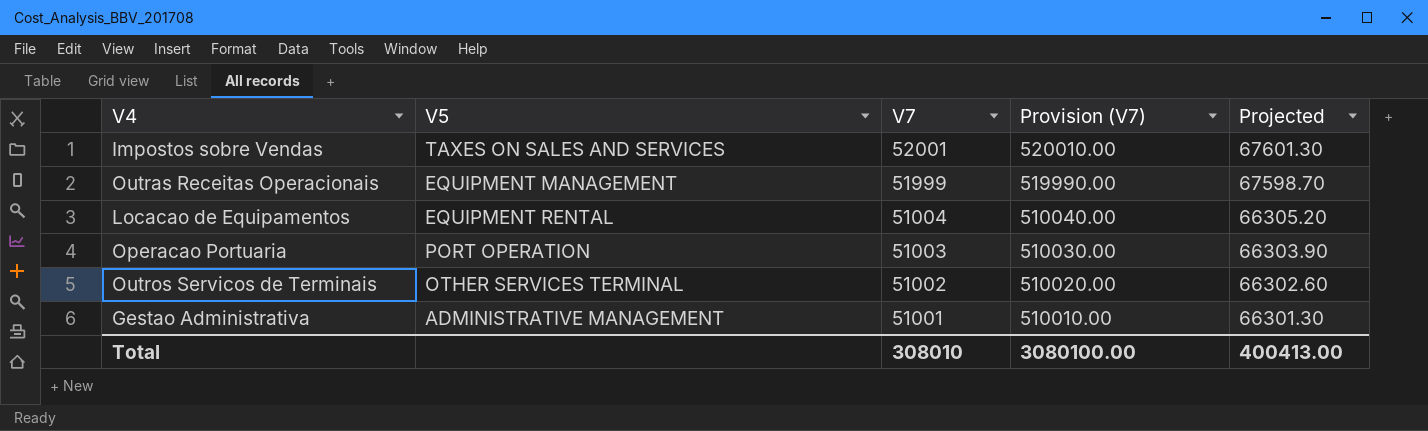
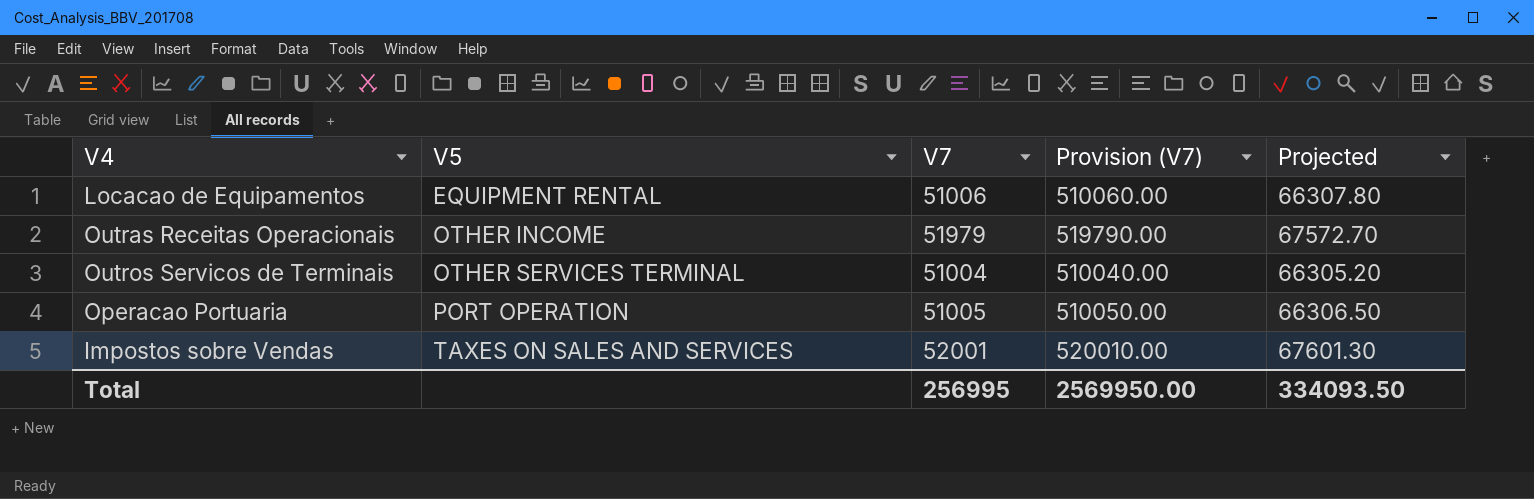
row order: V7 descending -> V5 ascending
row Gestao Administrativa: ADMINISTRATIVE MANAGEMENT | 51001 | 510010.00 | 66301.30 -> none
Locacao de Equipamentos | V7: 51004 -> 51006
Locacao de Equipamentos | Provision (V7): 510040.00 -> 510060.00
Locacao de Equipamentos | Projected: 66305.20 -> 66307.80
Outras Receitas Operacionais | V5: EQUIPMENT MANAGEMENT -> OTHER INCOME
Outras Receitas Operacionais | V7: 51999 -> 51979
Outras Receitas Operacionais | Provision (V7): 519990.00 -> 519790.00
Outras Receitas Operacionais | Projected: 67598.70 -> 67572.70
Outros Servicos de Terminais | V7: 51002 -> 51004
Outros Servicos de Terminais | Provision (V7): 510020.00 -> 510040.00
Outros Servicos de Terminais | Projected: 66302.60 -> 66305.20
Operacao Portuaria | V7: 51003 -> 51005
Operacao Portuaria | Provision (V7): 510030.00 -> 510050.00
Operacao Portuaria | Projected: 66303.90 -> 66306.50
Total | V7: 308010 -> 256995
Total | Provision (V7): 3080100.00 -> 2569950.00
Total | Projected: 400413.00 -> 334093.50

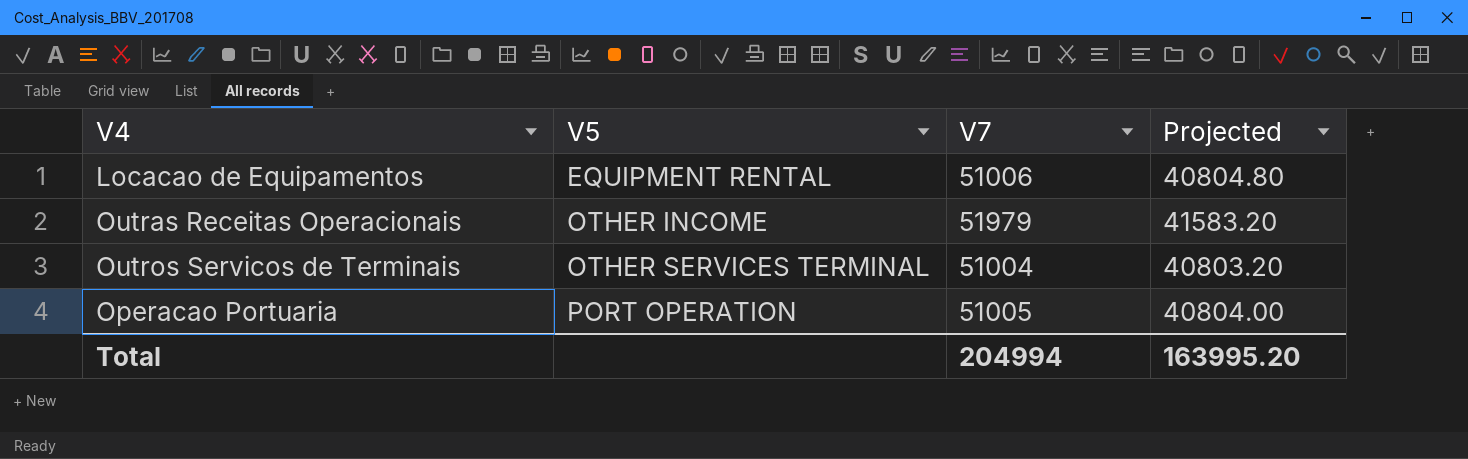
column Provision (V7) | formula: [V7] * 10 -> none
column Projected | formula: [V7] * 1.3 -> [V7] * 0.8
row Impostos sobre Vendas: TAXES ON SALES AND SERVICES | 52001 | 520010.00 | 67601.30 -> none
Total | V7: 256995 -> 204994
Total | Projected: 334093.50 -> 163995.20

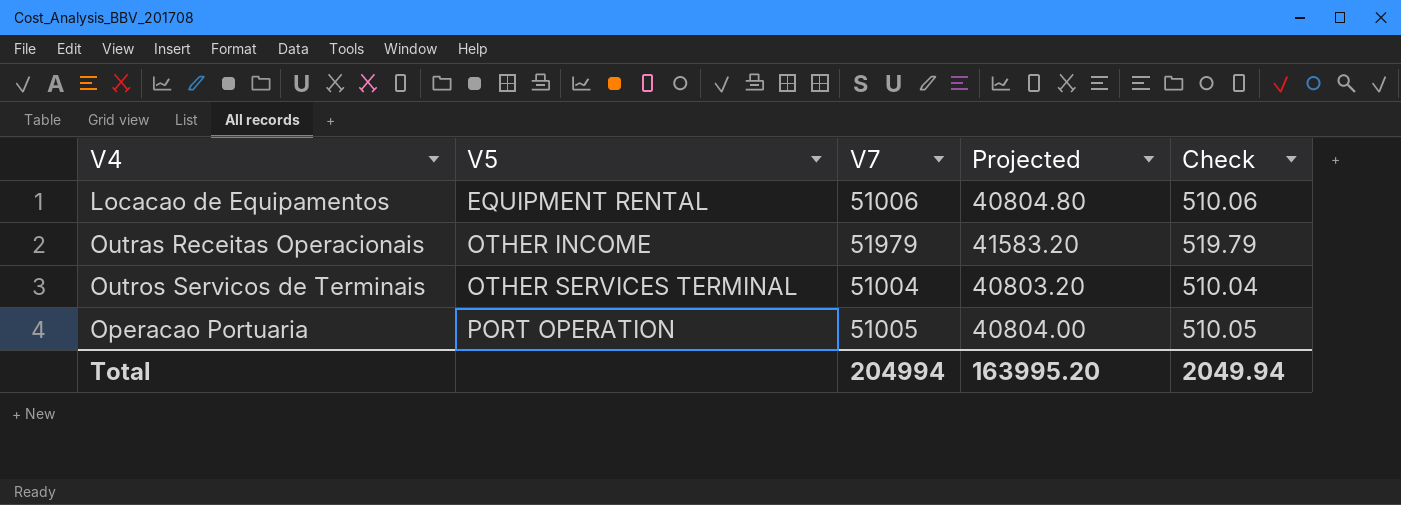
column Check | formula: none -> [V7] * 0.01

